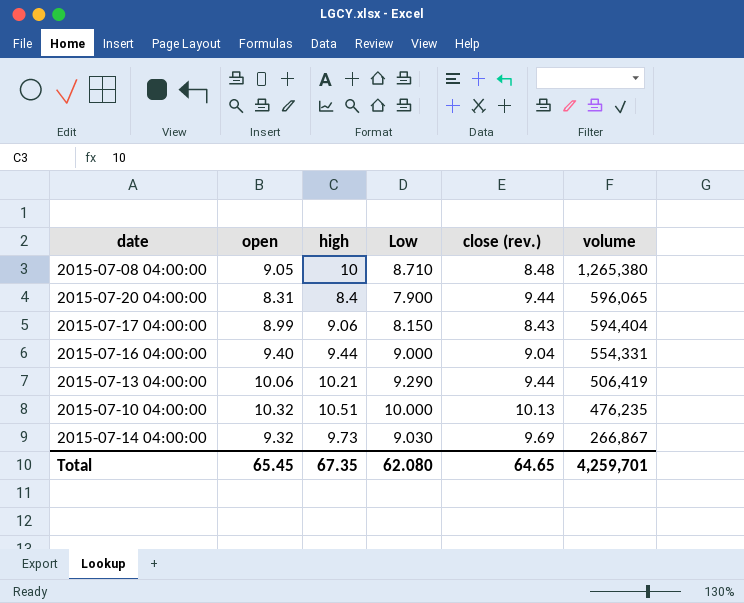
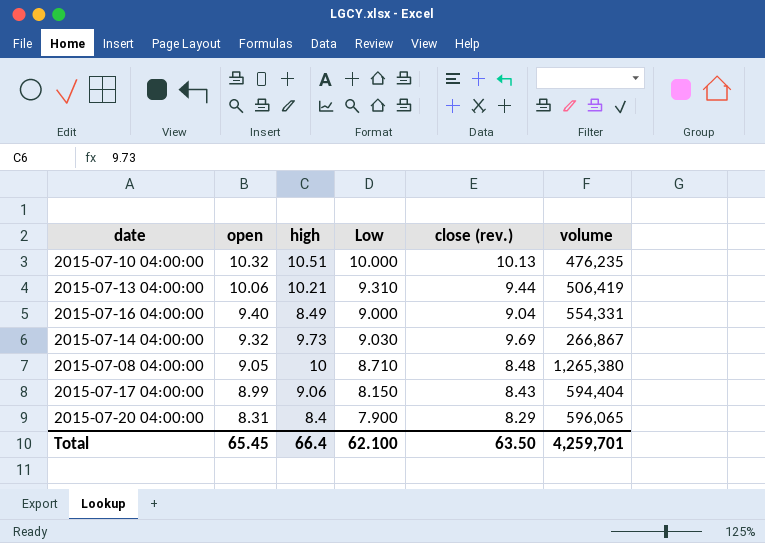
row order: volume descending -> open descending
2015-07-13 04:00:00 | Low: 9.290 -> 9.310
2015-07-16 04:00:00 | high: 9.44 -> 8.49
2015-07-20 04:00:00 | close (rev.): 9.44 -> 8.29
Total | high: 67.35 -> 66.4
Total | Low: 62.080 -> 62.100
Total | close (rev.): 64.65 -> 63.50

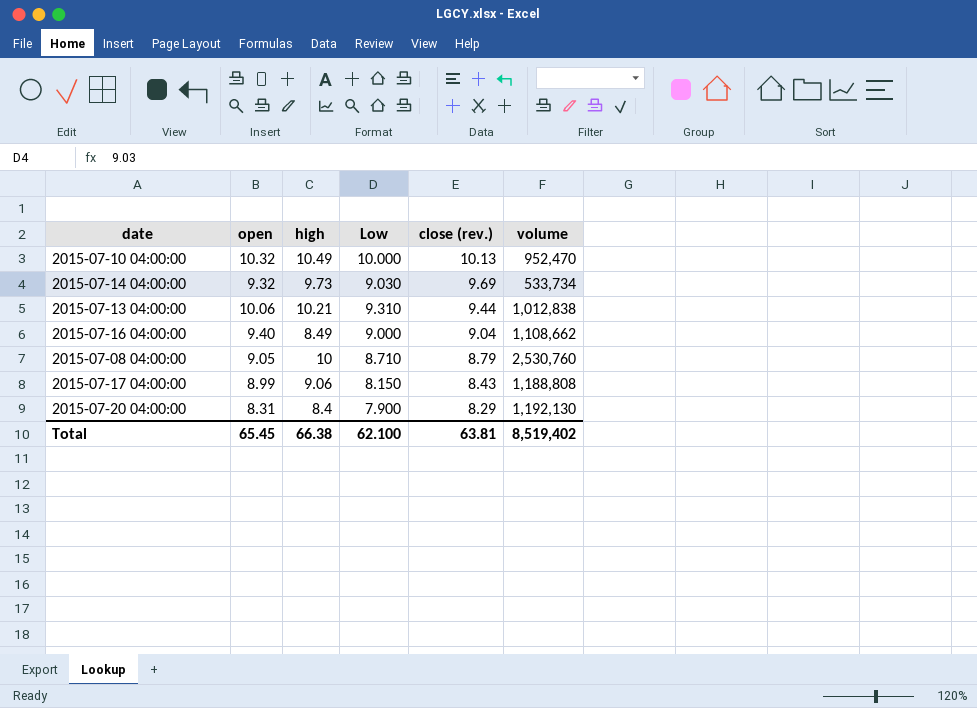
row order: open descending -> close (rev.) descending
2015-07-10 04:00:00 | high: 10.51 -> 10.49
2015-07-10 04:00:00 | volume: 476,235 -> 952,470
2015-07-14 04:00:00 | volume: 266,867 -> 533,734
2015-07-13 04:00:00 | volume: 506,419 -> 1,012,838
2015-07-16 04:00:00 | volume: 554,331 -> 1,108,662
2015-07-08 04:00:00 | close (rev.): 8.48 -> 8.79
2015-07-08 04:00:00 | volume: 1,265,380 -> 2,530,760
2015-07-17 04:00:00 | volume: 594,404 -> 1,188,808
2015-07-20 04:00:00 | volume: 596,065 -> 1,192,130
Total | high: 66.4 -> 66.38
Total | close (rev.): 63.50 -> 63.81
Total | volume: 4,259,701 -> 8,519,402

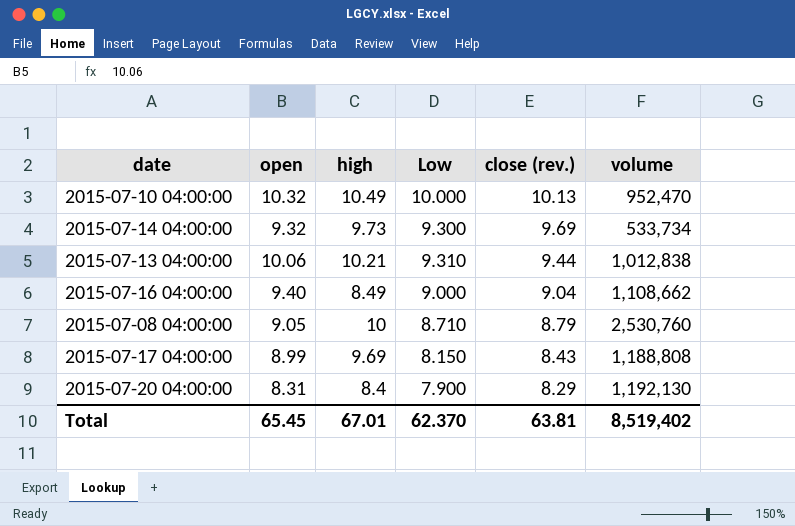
2015-07-14 04:00:00 | Low: 9.030 -> 9.300
2015-07-17 04:00:00 | high: 9.06 -> 9.69
Total | high: 66.38 -> 67.01
Total | Low: 62.100 -> 62.370

